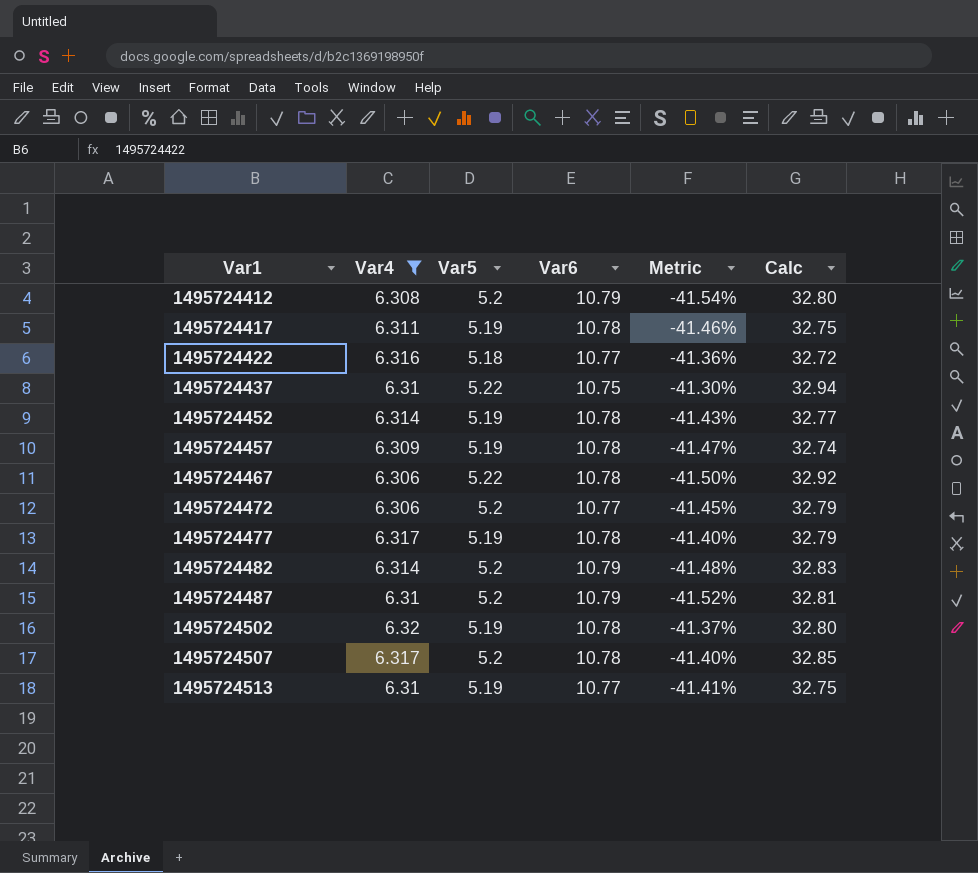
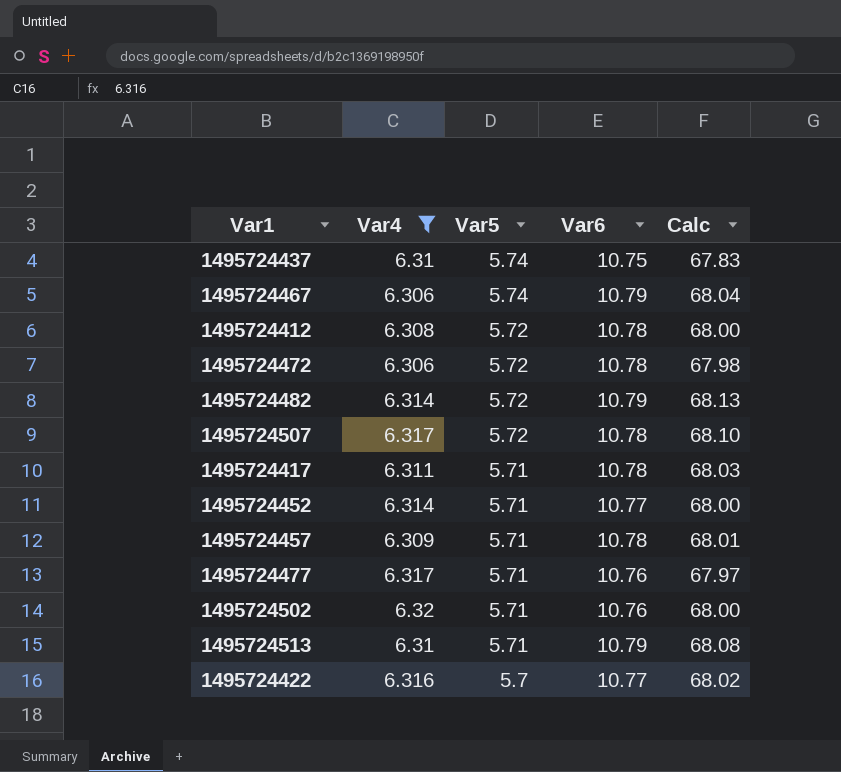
row order: Var1 ascending -> Var5 descending
column Metric | formula: ([Var4] - [Var6]) / [Var6] -> none
column Calc | formula: [Var4] * [Var5] -> [Var4] * [Var6]
row 1495724487: 6.31 | 5.2 | 10.79 | -41.52% | 32.81 -> none
1495724437 | Var5: 5.22 -> 5.74
1495724467 | Var5: 5.22 -> 5.74
1495724467 | Var6: 10.78 -> 10.79
1495724412 | Var5: 5.2 -> 5.72
1495724412 | Var6: 10.79 -> 10.78
1495724472 | Var5: 5.2 -> 5.72
1495724472 | Var6: 10.77 -> 10.78
1495724482 | Var5: 5.2 -> 5.72
1495724507 | Var5: 5.2 -> 5.72
1495724417 | Var5: 5.19 -> 5.71
1495724452 | Var5: 5.19 -> 5.71
1495724452 | Var6: 10.78 -> 10.77
1495724457 | Var5: 5.19 -> 5.71
1495724477 | Var5: 5.19 -> 5.71
1495724477 | Var6: 10.78 -> 10.76
1495724502 | Var5: 5.19 -> 5.71
1495724502 | Var6: 10.78 -> 10.76
1495724513 | Var5: 5.19 -> 5.71
1495724513 | Var6: 10.77 -> 10.79
1495724422 | Var5: 5.18 -> 5.7

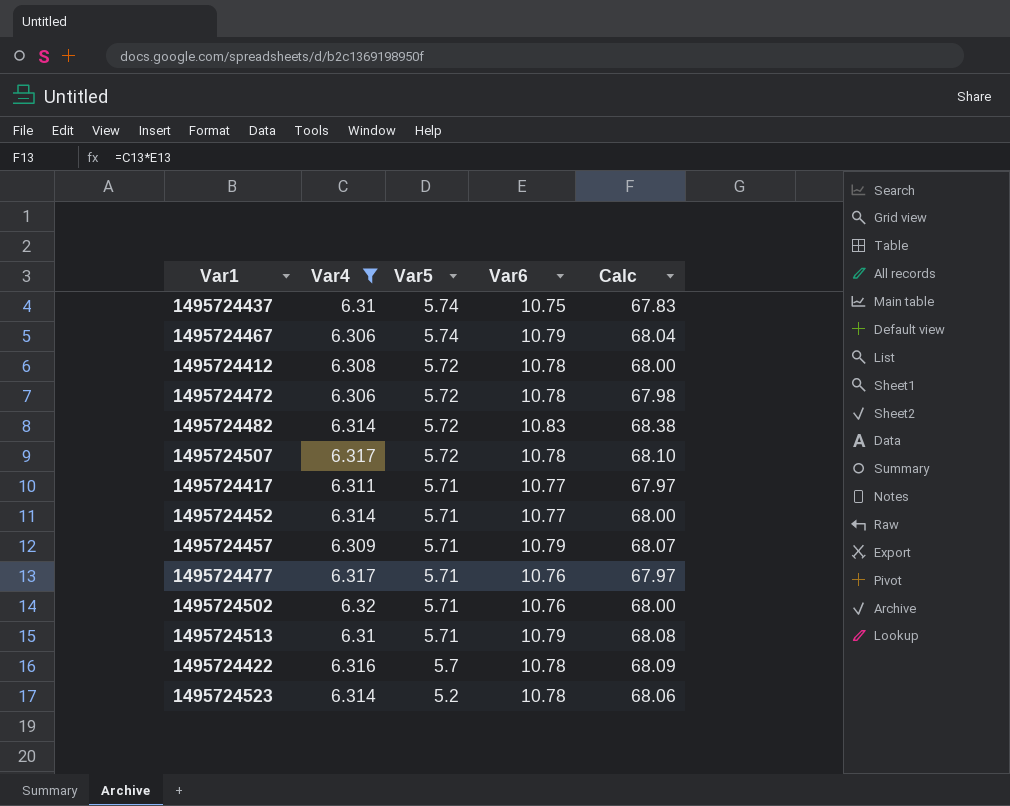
1495724482 | Var6: 10.79 -> 10.83
1495724482 | Calc: 68.13 -> 68.38
1495724417 | Var6: 10.78 -> 10.77
1495724417 | Calc: 68.03 -> 67.97
1495724457 | Var6: 10.78 -> 10.79
1495724457 | Calc: 68.01 -> 68.07
1495724422 | Var6: 10.77 -> 10.78
1495724422 | Calc: 68.02 -> 68.09
row 1495724523: none -> 6.314 | 5.2 | 10.78 | 68.06

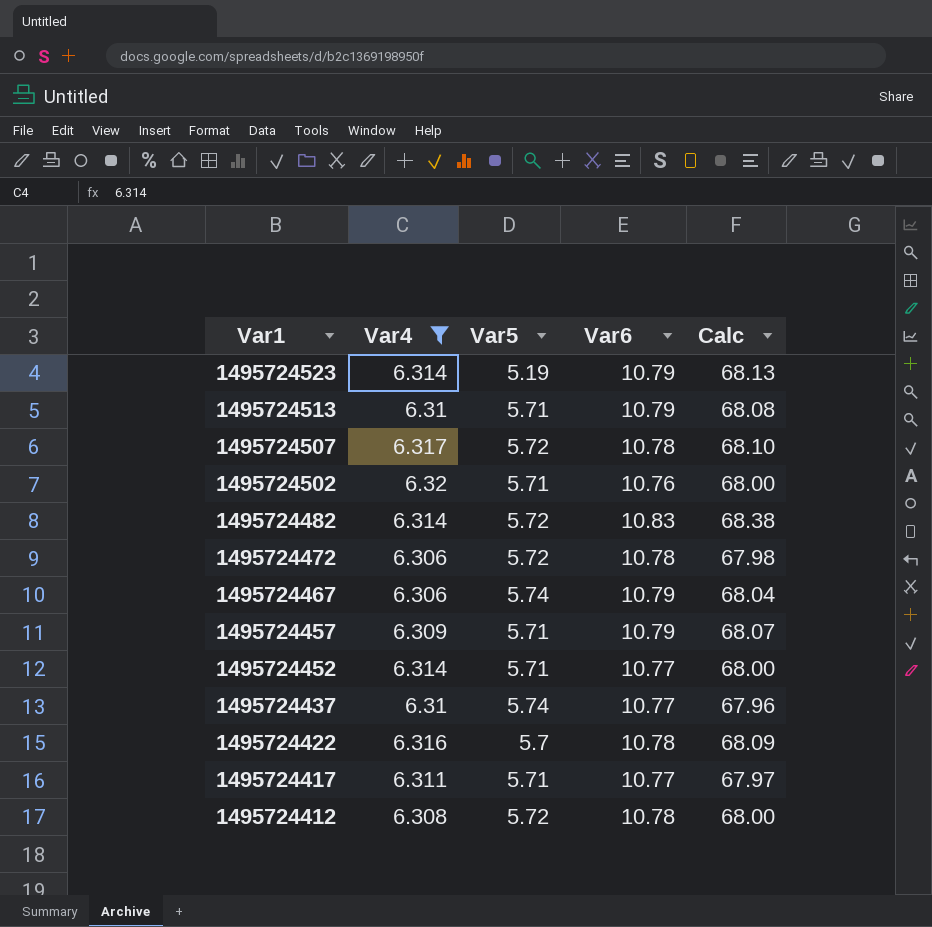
row order: Var5 descending -> Var1 descending
row 1495724477: 6.317 | 5.71 | 10.76 | 67.97 -> none
1495724523 | Var5: 5.2 -> 5.19
1495724523 | Var6: 10.78 -> 10.79
1495724523 | Calc: 68.06 -> 68.13
1495724437 | Var6: 10.75 -> 10.77
1495724437 | Calc: 67.83 -> 67.96

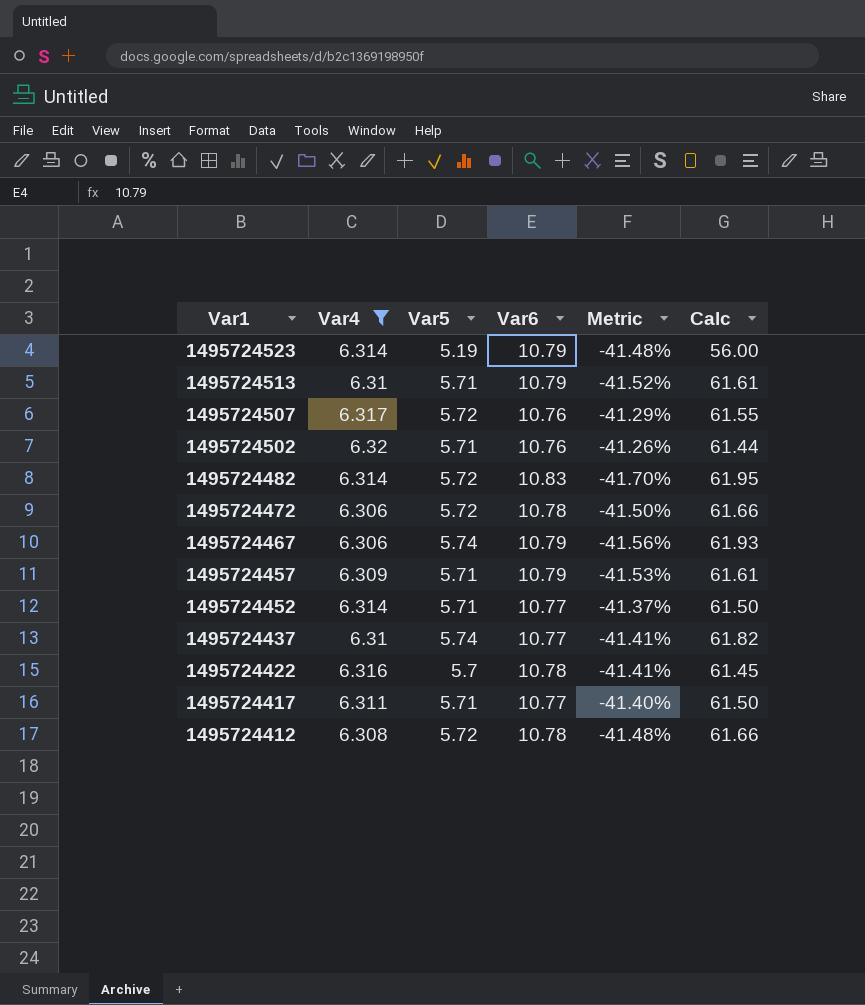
column Metric | formula: none -> ([Var4] - [Var6]) / [Var6]
column Calc | formula: [Var4] * [Var6] -> [Var5] * [Var6]
1495724507 | Var6: 10.78 -> 10.76

